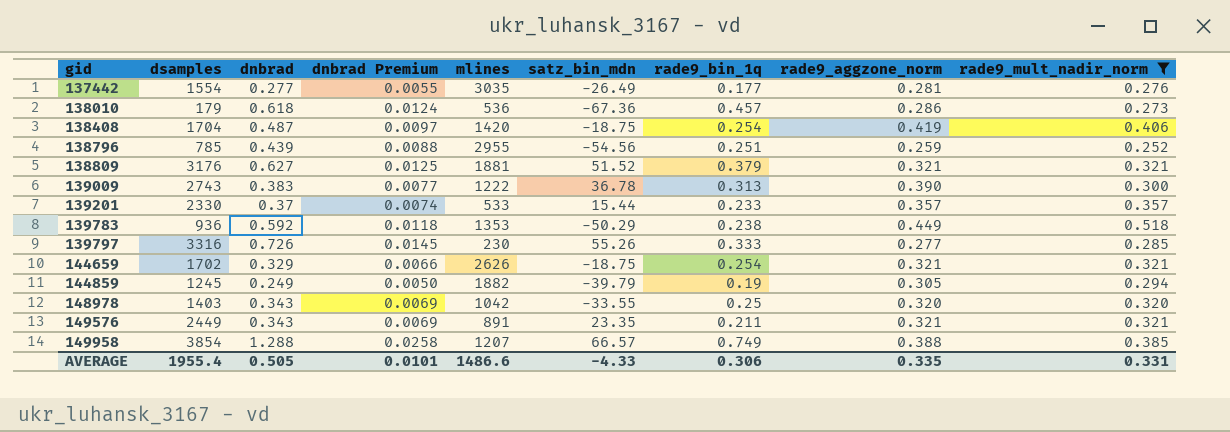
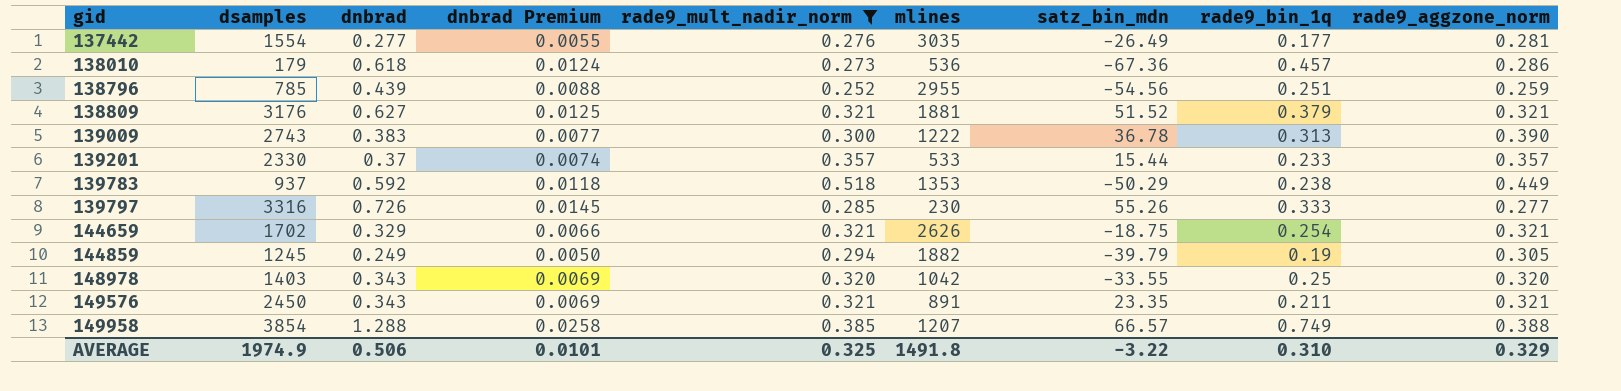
column rade9_mult_nadir_norm | position: 9 -> 5
row 138408: 1704 | 0.487 | 0.0097 | 1420 | -18.75 | 0.254 | 0.419 | 0.406 -> none
139783 | dsamples: 936 -> 937
149576 | dsamples: 2449 -> 2450
AVERAGE | dsamples: 1955.4 -> 1974.9
AVERAGE | dnbrad: 0.505 -> 0.506
AVERAGE | rade9_mult_nadir_norm: 0.331 -> 0.325
AVERAGE | mlines: 1486.6 -> 1491.8
AVERAGE | satz_bin_mdn: -4.33 -> -3.22
AVERAGE | rade9_bin_1q: 0.306 -> 0.310
AVERAGE | rade9_aggzone_norm: 0.335 -> 0.329

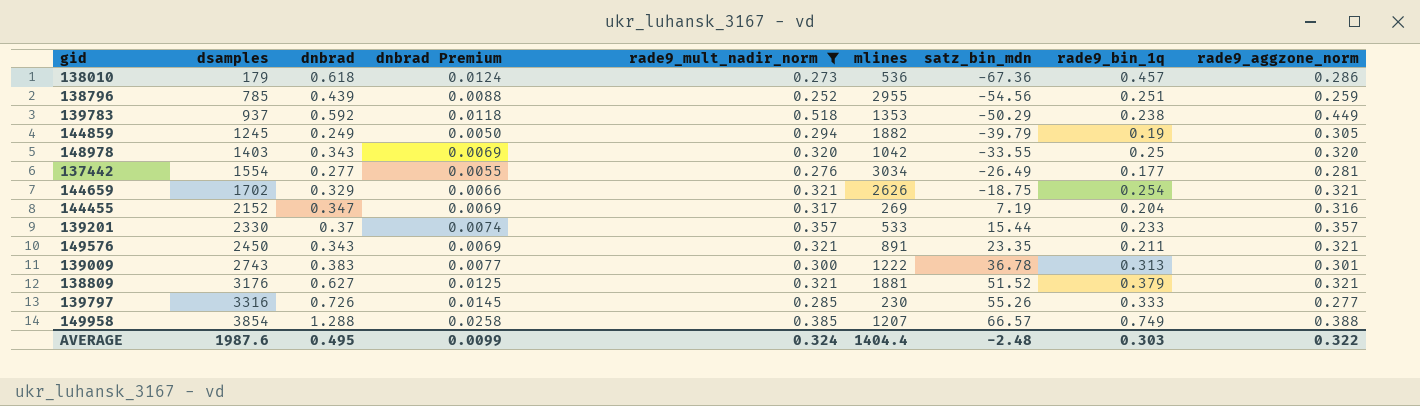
row order: gid ascending -> dsamples ascending
137442 | mlines: 3035 -> 3034
row 144455: none -> 2152 | 0.347 | 0.0069 | 0.317 | 269 | 7.19 | 0.204 | 0.316
139009 | rade9_aggzone_norm: 0.390 -> 0.301
AVERAGE | dsamples: 1974.9 -> 1987.6
AVERAGE | dnbrad: 0.506 -> 0.495
AVERAGE | dnbrad Premium: 0.0101 -> 0.0099
AVERAGE | rade9_mult_nadir_norm: 0.325 -> 0.324
AVERAGE | mlines: 1491.8 -> 1404.4
AVERAGE | satz_bin_mdn: -3.22 -> -2.48
AVERAGE | rade9_bin_1q: 0.310 -> 0.303
AVERAGE | rade9_aggzone_norm: 0.329 -> 0.322

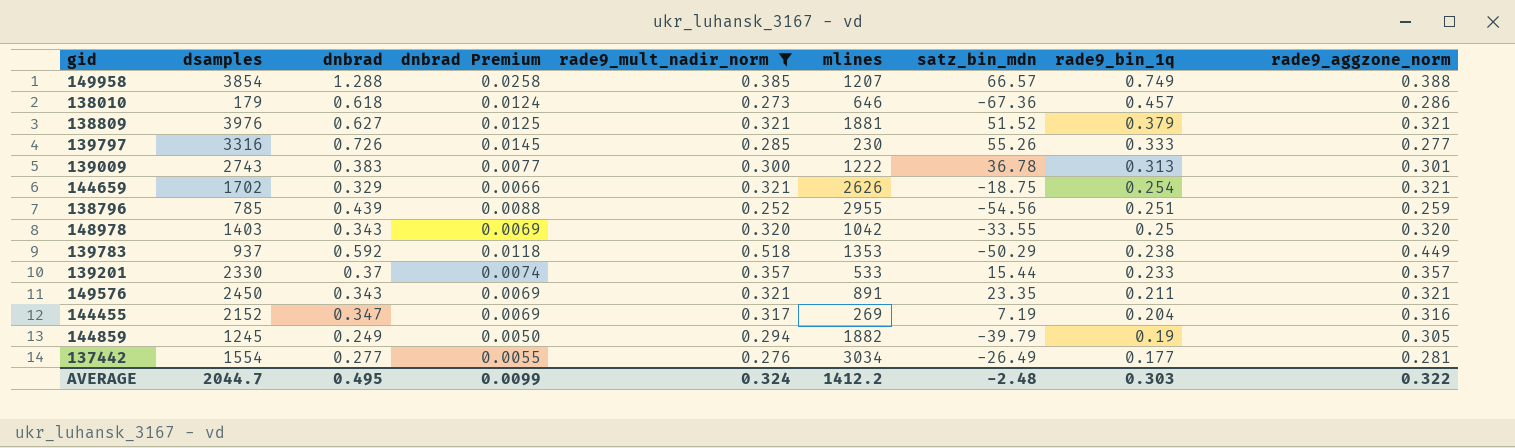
row order: dsamples ascending -> rade9_bin_1q descending
138010 | mlines: 536 -> 646
138809 | dsamples: 3176 -> 3976
AVERAGE | dsamples: 1987.6 -> 2044.7
AVERAGE | mlines: 1404.4 -> 1412.2

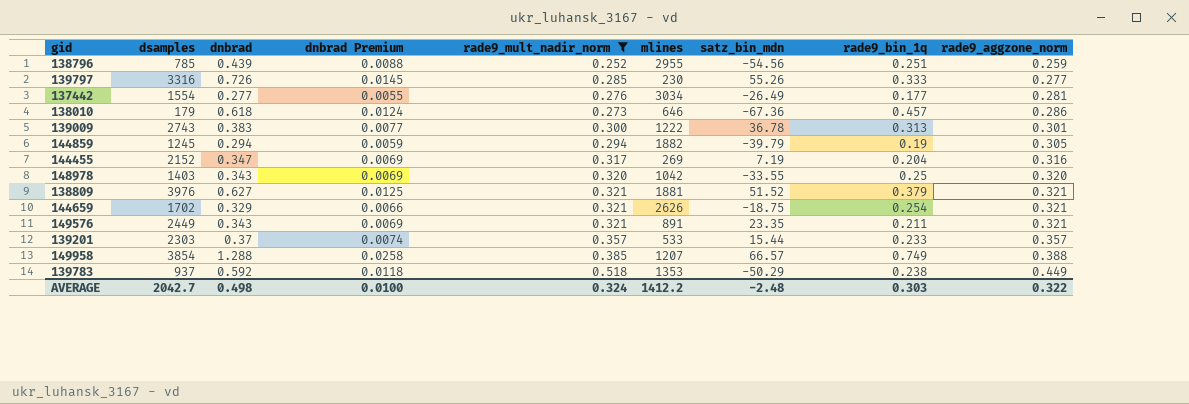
row order: rade9_bin_1q descending -> rade9_aggzone_norm ascending
144859 | dnbrad: 0.249 -> 0.294
144859 | dnbrad Premium: 0.0050 -> 0.0059
149576 | dsamples: 2450 -> 2449
139201 | dsamples: 2330 -> 2303
AVERAGE | dsamples: 2044.7 -> 2042.7
AVERAGE | dnbrad: 0.495 -> 0.498
AVERAGE | dnbrad Premium: 0.0099 -> 0.0100

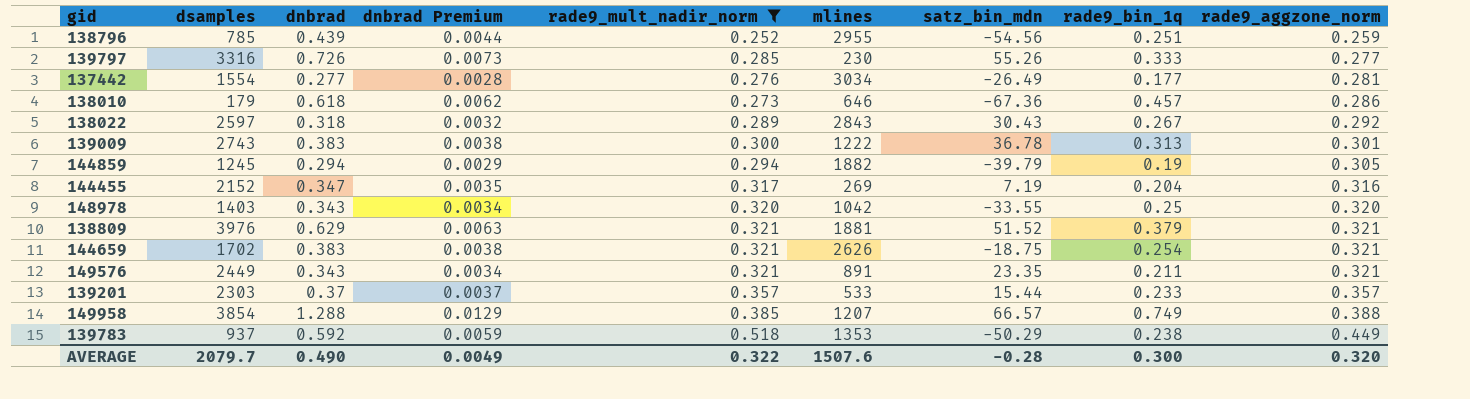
column dnbrad Premium | formula: [dnbrad] * 0.02 -> [dnbrad] * 0.01
row 138022: none -> 2597 | 0.318 | 0.0032 | 0.289 | 2843 | 30.43 | 0.267 | 0.292
138809 | dnbrad: 0.627 -> 0.629
144659 | dnbrad: 0.329 -> 0.383
AVERAGE | dsamples: 2042.7 -> 2079.7
AVERAGE | dnbrad: 0.498 -> 0.490
AVERAGE | dnbrad Premium: 0.0100 -> 0.0049
AVERAGE | rade9_mult_nadir_norm: 0.324 -> 0.322
AVERAGE | mlines: 1412.2 -> 1507.6
AVERAGE | satz_bin_mdn: -2.48 -> -0.28
AVERAGE | rade9_bin_1q: 0.303 -> 0.300
AVERAGE | rade9_aggzone_norm: 0.322 -> 0.320

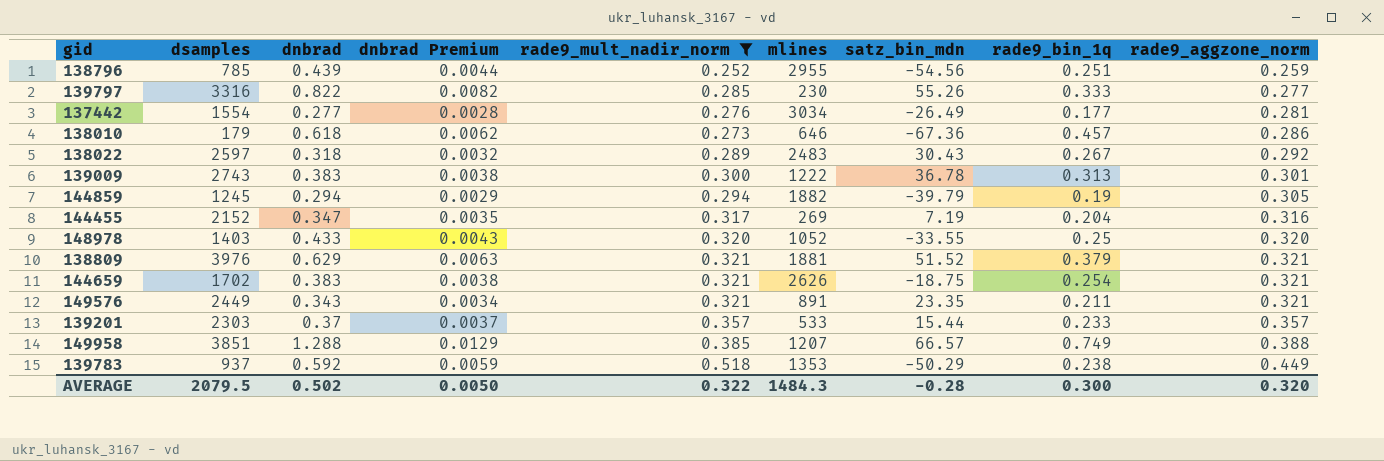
139797 | dnbrad: 0.726 -> 0.822
139797 | dnbrad Premium: 0.0073 -> 0.0082
138022 | mlines: 2843 -> 2483
148978 | dnbrad: 0.343 -> 0.433
148978 | dnbrad Premium: 0.0034 -> 0.0043
148978 | mlines: 1042 -> 1052
149958 | dsamples: 3854 -> 3851
AVERAGE | dsamples: 2079.7 -> 2079.5
AVERAGE | dnbrad: 0.490 -> 0.502
AVERAGE | dnbrad Premium: 0.0049 -> 0.0050
AVERAGE | mlines: 1507.6 -> 1484.3

